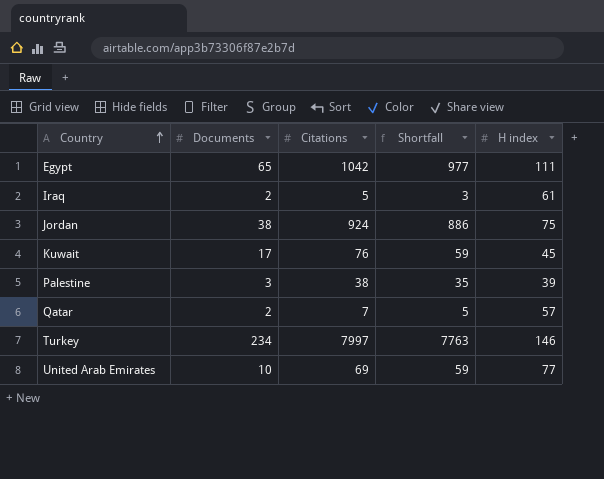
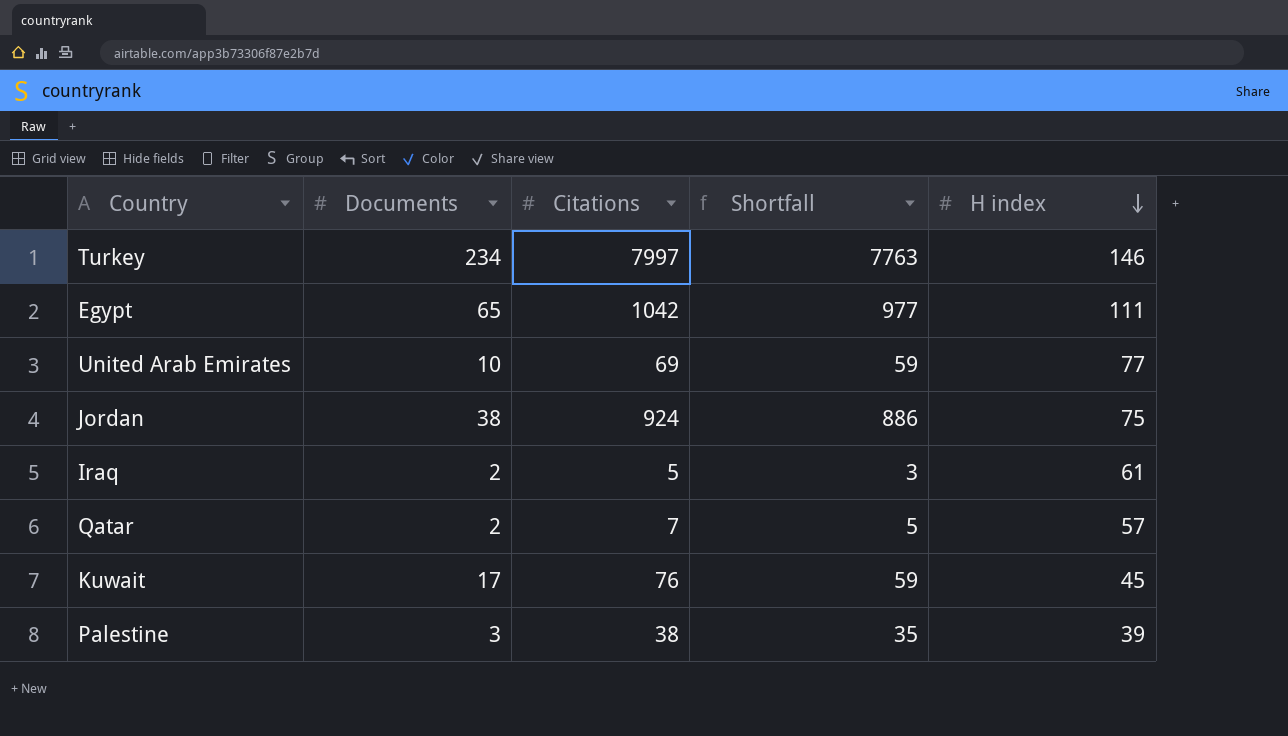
row order: Country ascending -> H index descending

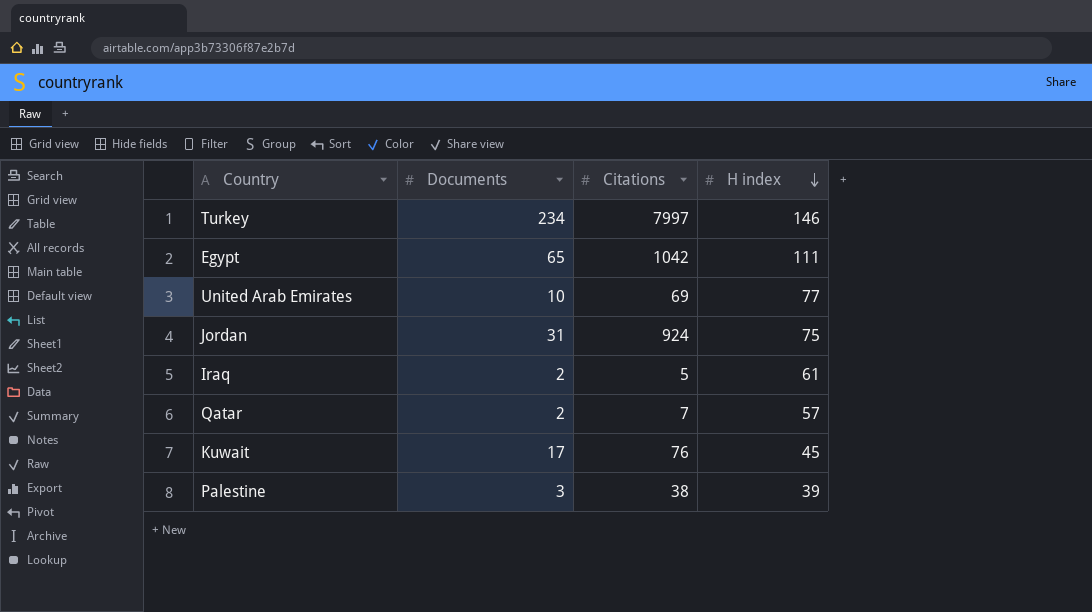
column Shortfall | formula: [Citations] - [Documents] -> none
Jordan | Documents: 38 -> 31

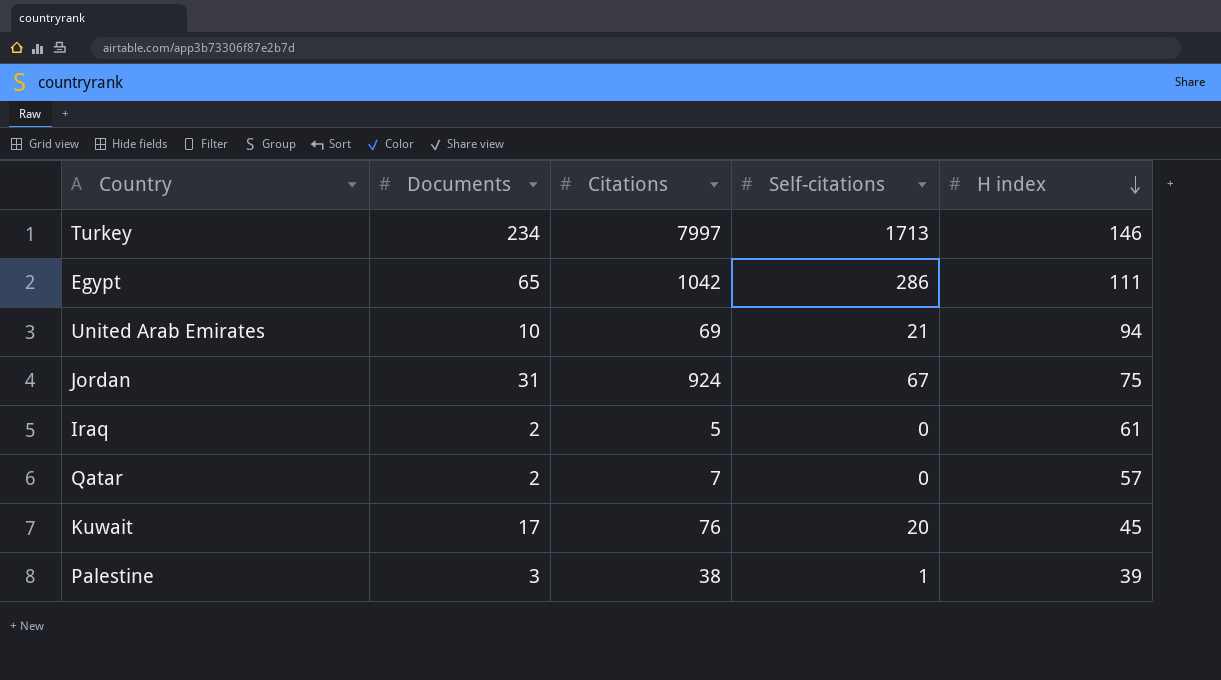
column Self-citations | position: none -> 4
United Arab Emirates | H index: 77 -> 94

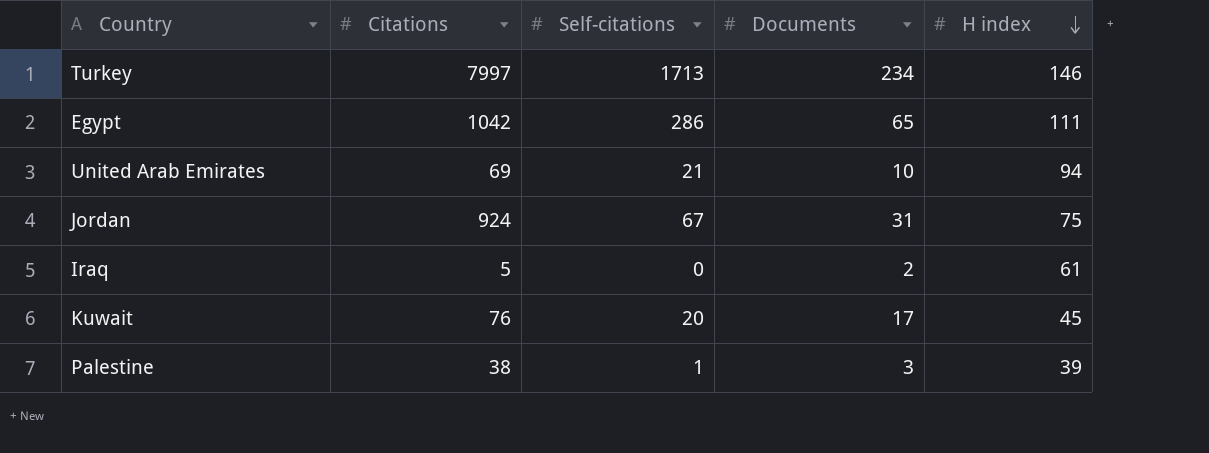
column Documents | position: 2 -> 4
row Qatar: 2 | 7 | 0 | 57 -> none

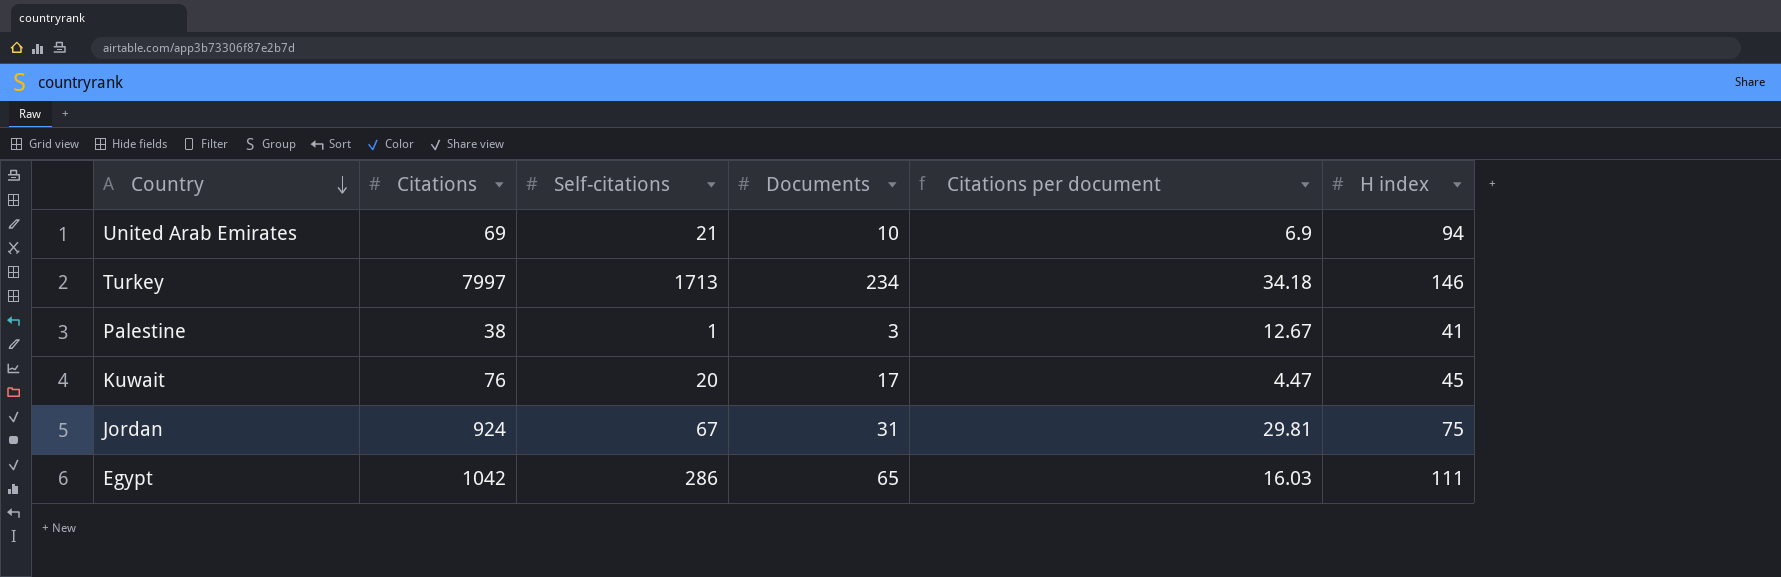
row order: H index descending -> Country descending
column Citations per document | formula: none -> [Citations] / [Documents]
row Iraq: 5 | 0 | 2 | 61 -> none
Palestine | H index: 39 -> 41

